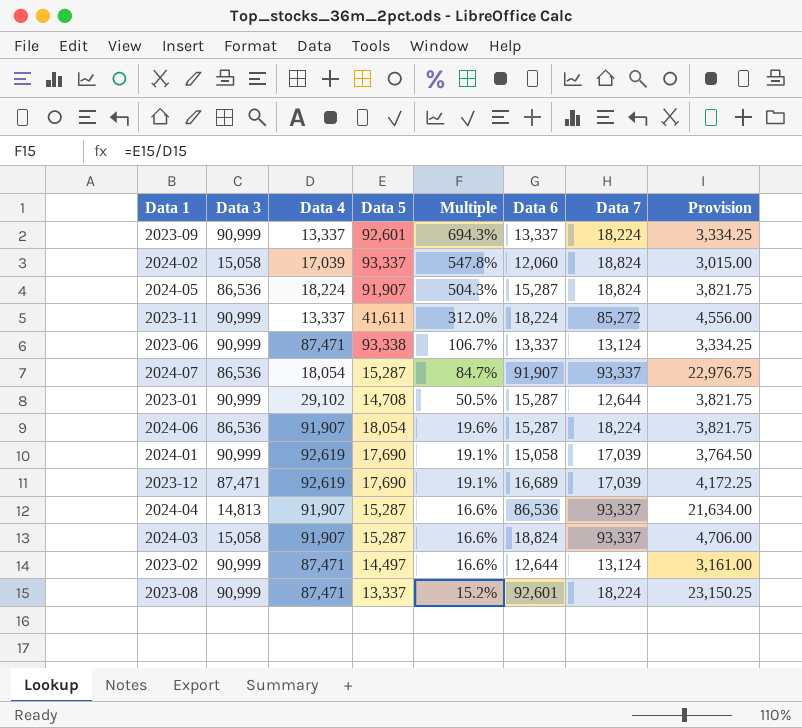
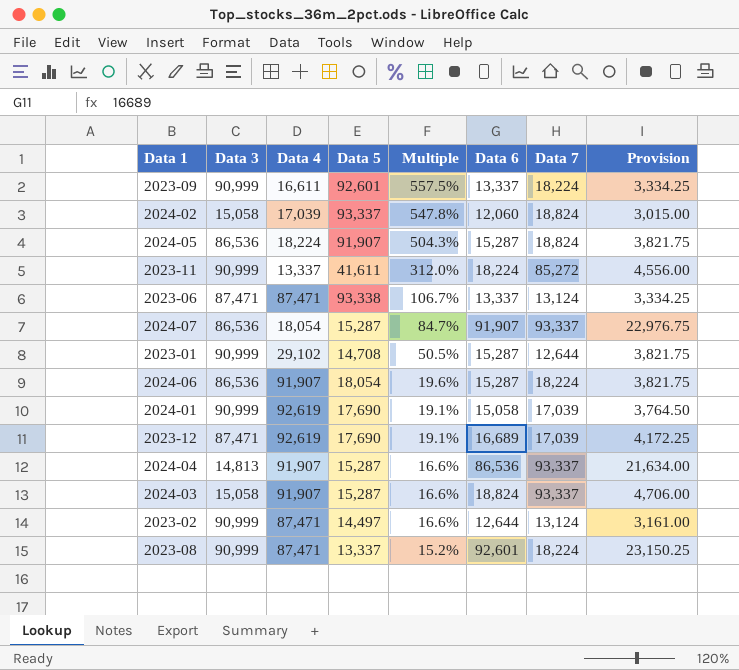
2023-09 | Data 4: 13,337 -> 16,611
2023-09 | Multiple: 694.3% -> 557.5%
2023-06 | Data 3: 90,999 -> 87,471

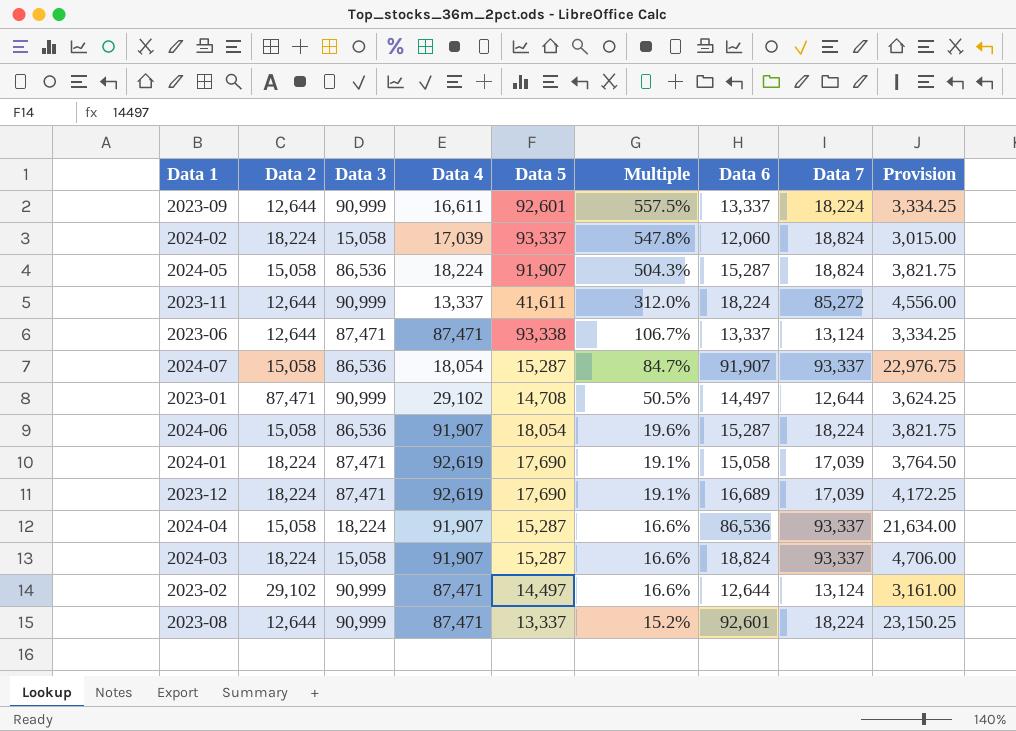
column Data 2 | position: none -> 2
2023-01 | Data 6: 15,287 -> 14,497
2023-01 | Provision: 3,821.75 -> 3,624.25
2024-01 | Data 3: 90,999 -> 87,471
2024-04 | Data 3: 14,813 -> 18,224

